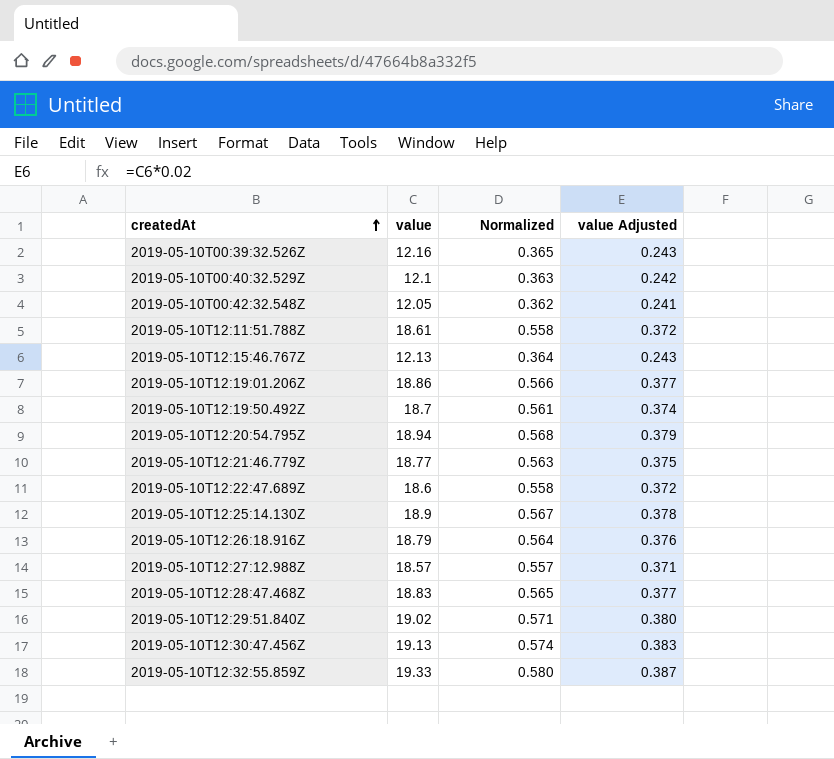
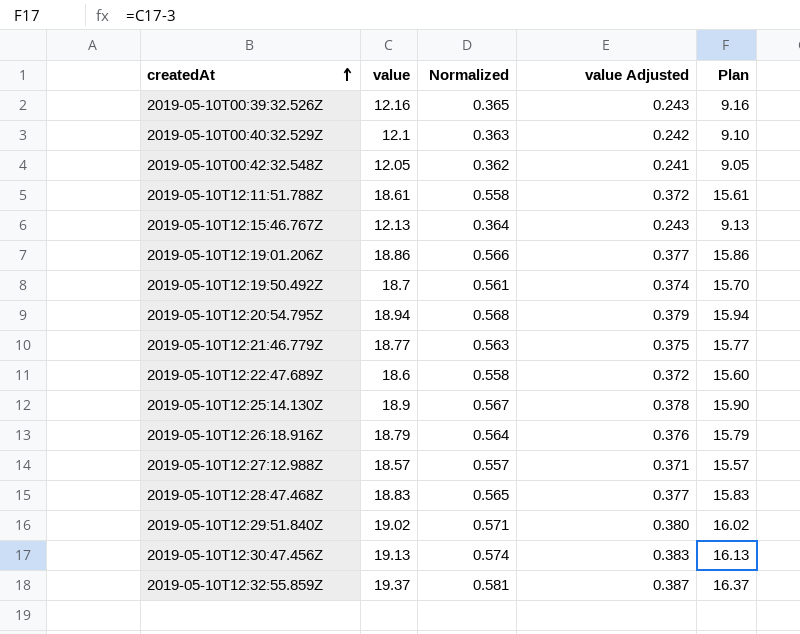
column Plan | formula: none -> [value] - 3
2019-05-10T12:32:55.859Z | value: 19.33 -> 19.37
2019-05-10T12:32:55.859Z | Normalized: 0.580 -> 0.581

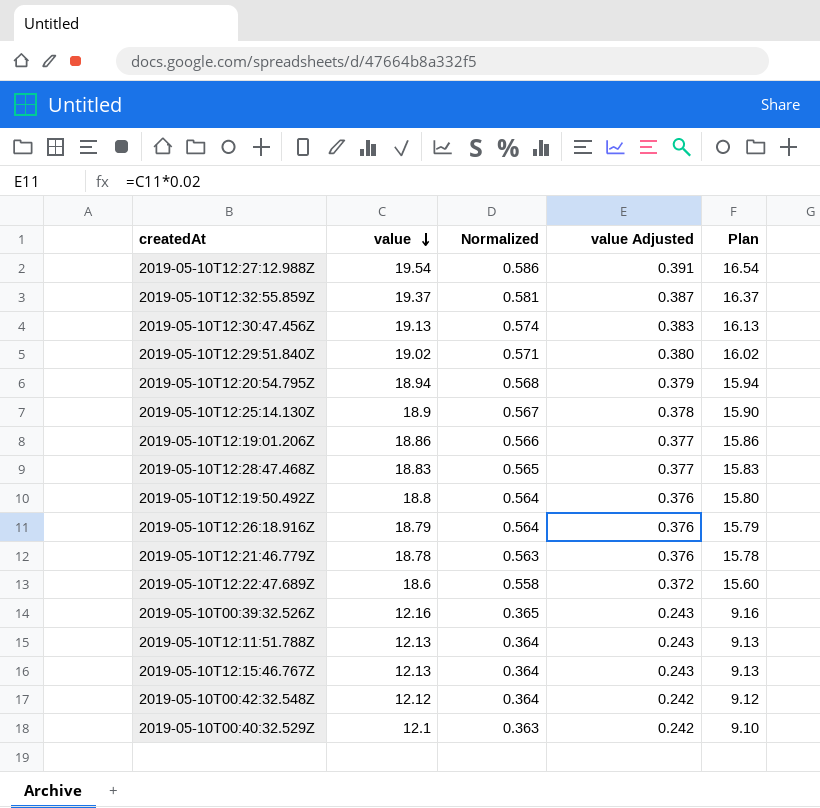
row order: createdAt ascending -> value descending
2019-05-10T12:27:12.988Z | value: 18.57 -> 19.54
2019-05-10T12:27:12.988Z | Normalized: 0.557 -> 0.586
2019-05-10T12:27:12.988Z | value Adjusted: 0.371 -> 0.391
2019-05-10T12:27:12.988Z | Plan: 15.57 -> 16.54
2019-05-10T12:19:50.492Z | value: 18.7 -> 18.8
2019-05-10T12:19:50.492Z | Normalized: 0.561 -> 0.564
2019-05-10T12:19:50.492Z | value Adjusted: 0.374 -> 0.376
2019-05-10T12:19:50.492Z | Plan: 15.70 -> 15.80
2019-05-10T12:21:46.779Z | value: 18.77 -> 18.78
2019-05-10T12:21:46.779Z | value Adjusted: 0.375 -> 0.376
2019-05-10T12:21:46.779Z | Plan: 15.77 -> 15.78
2019-05-10T12:11:51.788Z | value: 18.61 -> 12.13
2019-05-10T12:11:51.788Z | Normalized: 0.558 -> 0.364
2019-05-10T12:11:51.788Z | value Adjusted: 0.372 -> 0.243
2019-05-10T12:11:51.788Z | Plan: 15.61 -> 9.13
2019-05-10T00:42:32.548Z | value: 12.05 -> 12.12
2019-05-10T00:42:32.548Z | Normalized: 0.362 -> 0.364
2019-05-10T00:42:32.548Z | value Adjusted: 0.241 -> 0.242
2019-05-10T00:42:32.548Z | Plan: 9.05 -> 9.12

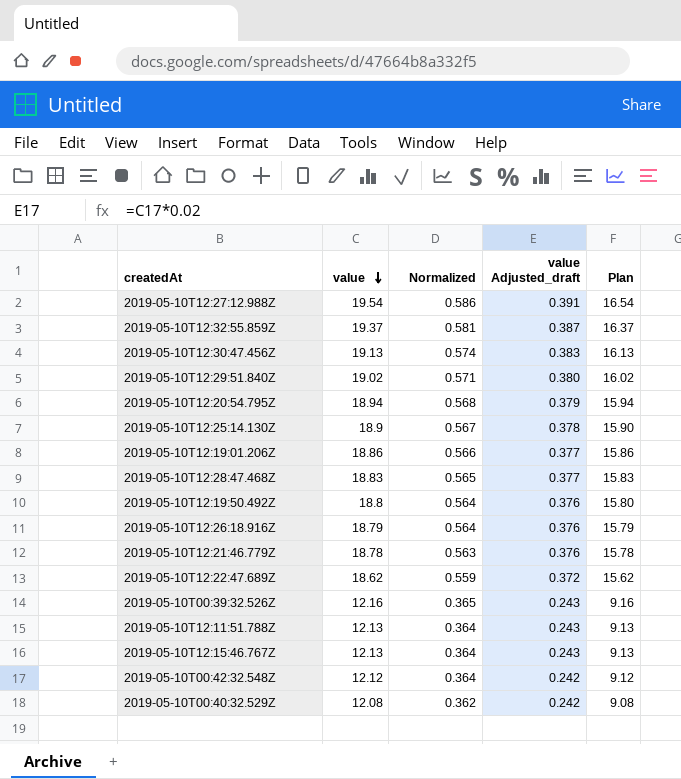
column name: value Adjusted -> value Adjusted_draft
2019-05-10T12:22:47.689Z | value: 18.6 -> 18.62
2019-05-10T12:22:47.689Z | Normalized: 0.558 -> 0.559
2019-05-10T12:22:47.689Z | Plan: 15.60 -> 15.62
2019-05-10T00:40:32.529Z | value: 12.1 -> 12.08
2019-05-10T00:40:32.529Z | Normalized: 0.363 -> 0.362
2019-05-10T00:40:32.529Z | Plan: 9.10 -> 9.08

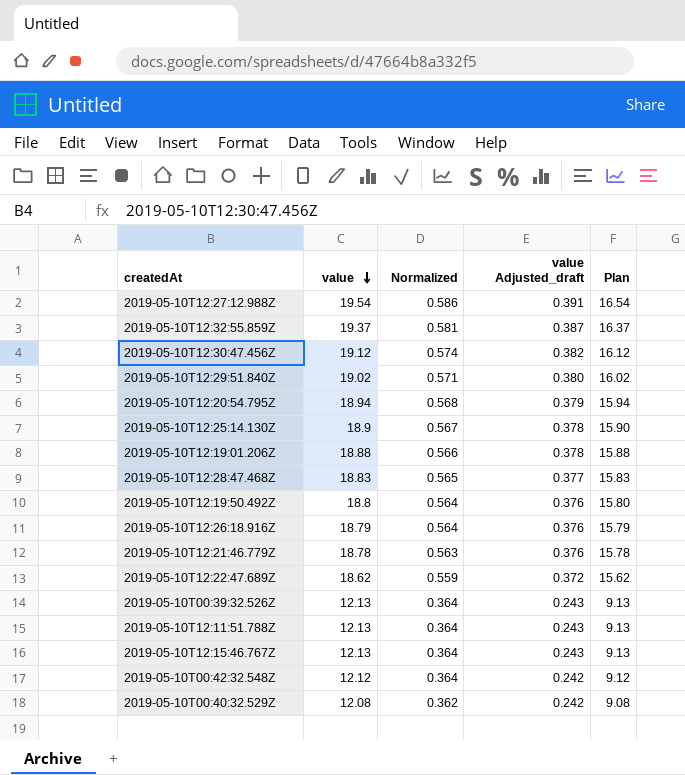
2019-05-10T12:30:47.456Z | value: 19.13 -> 19.12
2019-05-10T12:30:47.456Z | value Adjusted_draft: 0.383 -> 0.382
2019-05-10T12:30:47.456Z | Plan: 16.13 -> 16.12
2019-05-10T12:19:01.206Z | value: 18.86 -> 18.88
2019-05-10T12:19:01.206Z | value Adjusted_draft: 0.377 -> 0.378
2019-05-10T12:19:01.206Z | Plan: 15.86 -> 15.88
2019-05-10T00:39:32.526Z | value: 12.16 -> 12.13
2019-05-10T00:39:32.526Z | Normalized: 0.365 -> 0.364
2019-05-10T00:39:32.526Z | Plan: 9.16 -> 9.13

